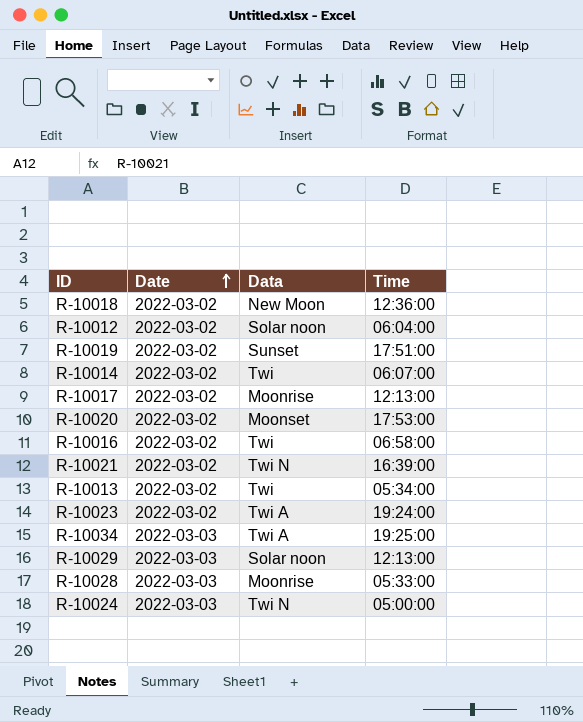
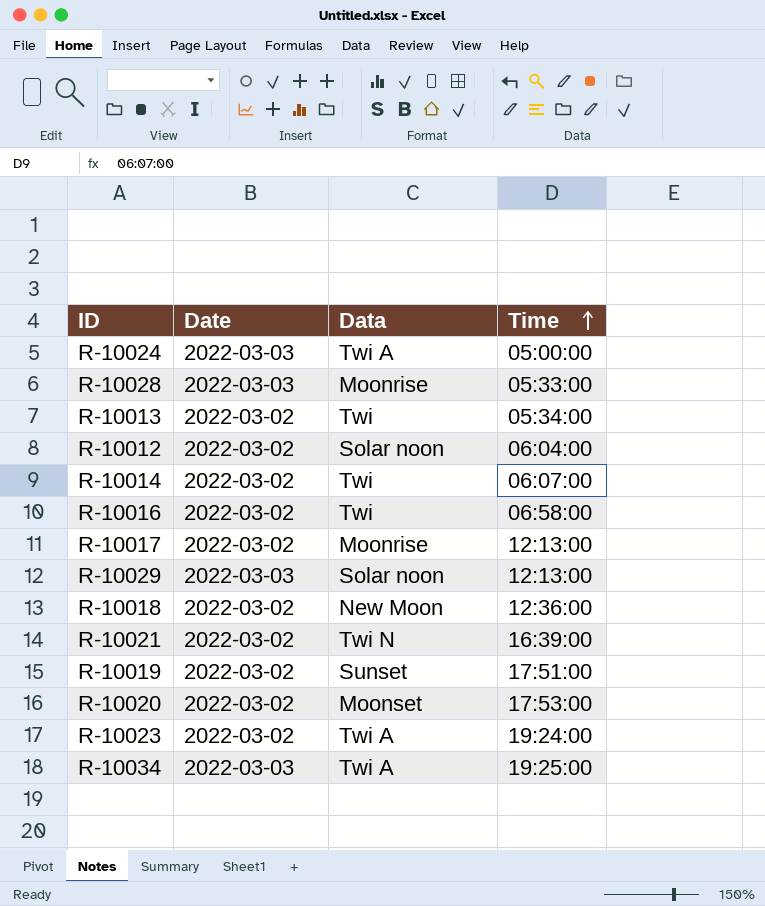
row order: Date ascending -> Time ascending
R-10024 | Data: Twi N -> Twi A

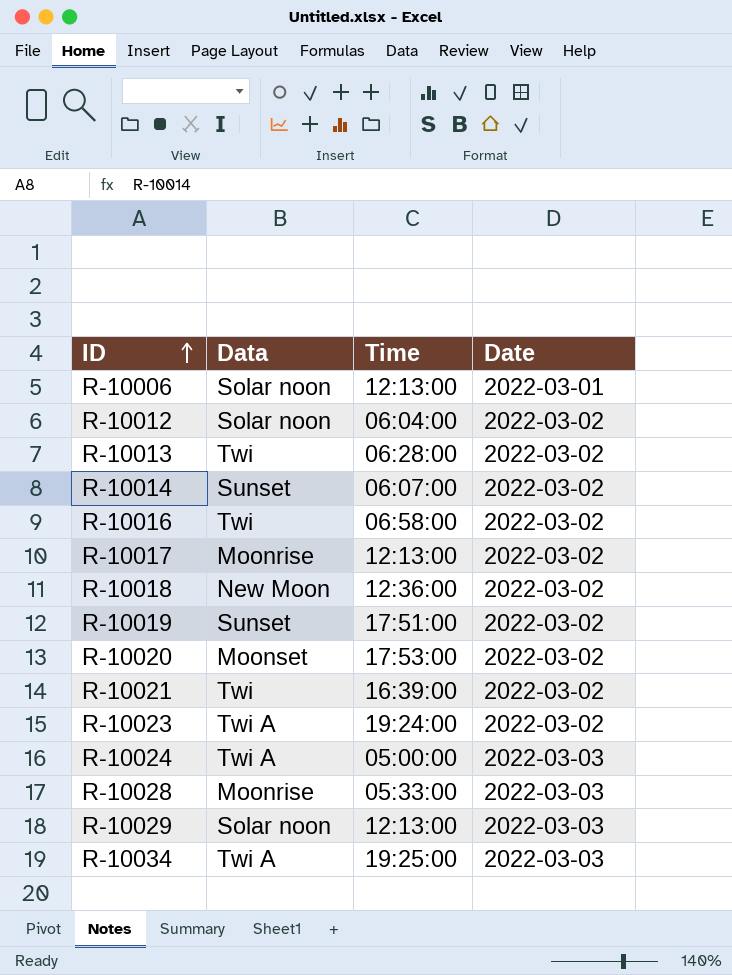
row order: Time ascending -> ID ascending
column Date | position: 2 -> 4
row R-10006: none -> Solar noon | 12:13:00 | 2022-03-01
R-10013 | Time: 05:34:00 -> 06:28:00
R-10014 | Data: Twi -> Sunset
R-10021 | Data: Twi N -> Twi

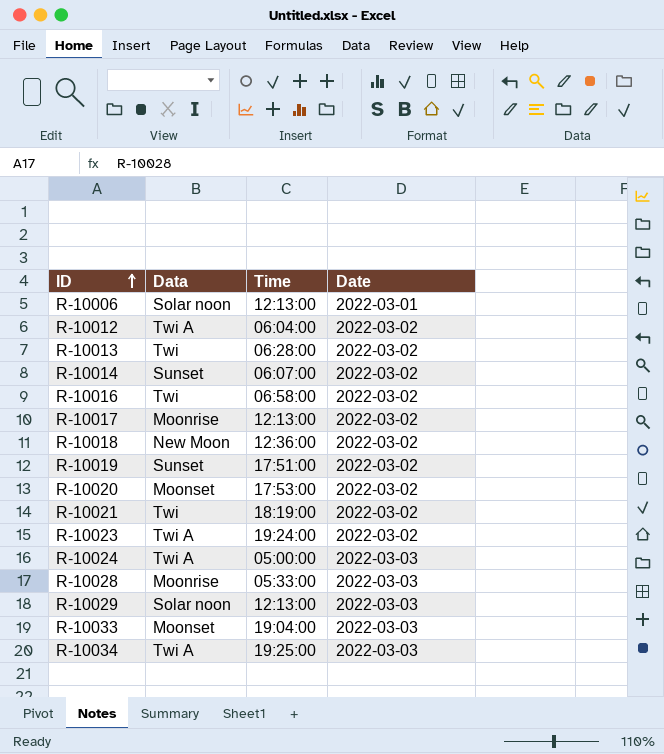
R-10012 | Data: Solar noon -> Twi A
R-10021 | Time: 16:39:00 -> 18:19:00
row R-10033: none -> Moonset | 19:04:00 | 2022-03-03

